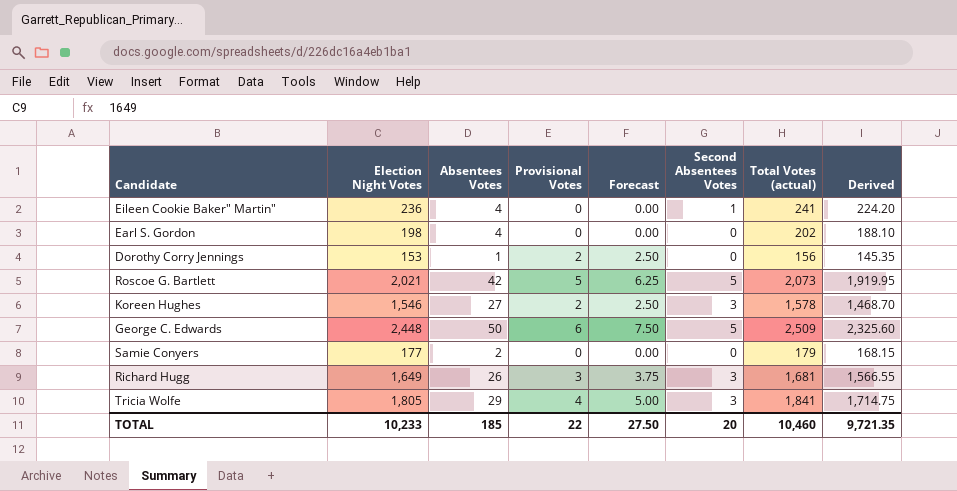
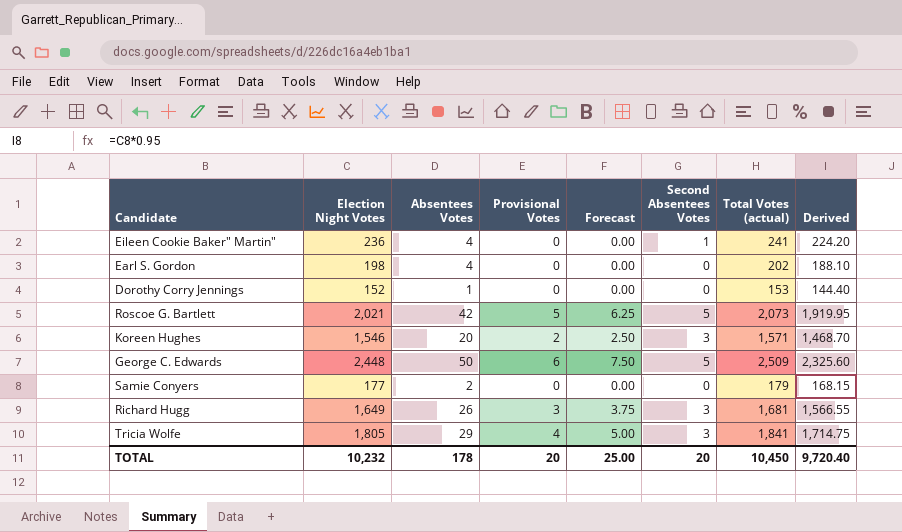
Dorothy Corry Jennings | Election Night Votes: 153 -> 152
Dorothy Corry Jennings | Provisional Votes: 2 -> 0
Dorothy Corry Jennings | Forecast: 2.50 -> 0.00
Dorothy Corry Jennings | Total Votes (actual): 156 -> 153
Dorothy Corry Jennings | Derived: 145.35 -> 144.40
Koreen Hughes | Absentees Votes: 27 -> 20
Koreen Hughes | Total Votes (actual): 1,578 -> 1,571
TOTAL | Election Night Votes: 10,233 -> 10,232
TOTAL | Absentees Votes: 185 -> 178
TOTAL | Provisional Votes: 22 -> 20
TOTAL | Forecast: 27.50 -> 25.00
TOTAL | Total Votes (actual): 10,460 -> 10,450
TOTAL | Derived: 9,721.35 -> 9,720.40

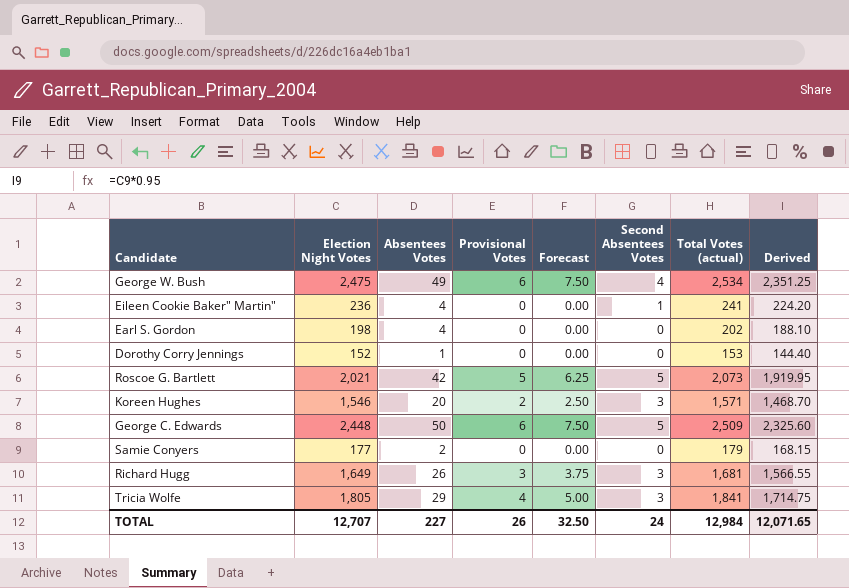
row George W. Bush: none -> 2,475 | 49 | 6 | 7.50 | 4 | 2,534 | 2,351.25
TOTAL | Election Night Votes: 10,232 -> 12,707
TOTAL | Absentees Votes: 178 -> 227
TOTAL | Provisional Votes: 20 -> 26
TOTAL | Forecast: 25.00 -> 32.50
TOTAL | Second Absentees Votes: 20 -> 24
TOTAL | Total Votes (actual): 10,450 -> 12,984
TOTAL | Derived: 9,720.40 -> 12,071.65

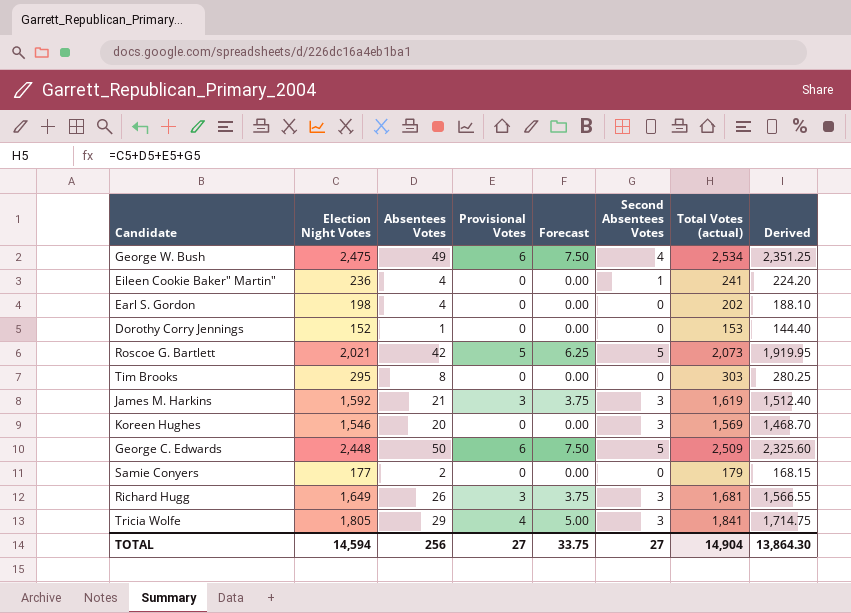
row Tim Brooks: none -> 295 | 8 | 0 | 0.00 | 0 | 303 | 280.25
row James M. Harkins: none -> 1,592 | 21 | 3 | 3.75 | 3 | 1,619 | 1,512.40
Koreen Hughes | Provisional Votes: 2 -> 0
Koreen Hughes | Forecast: 2.50 -> 0.00
Koreen Hughes | Total Votes (actual): 1,571 -> 1,569
TOTAL | Election Night Votes: 12,707 -> 14,594
TOTAL | Absentees Votes: 227 -> 256
TOTAL | Provisional Votes: 26 -> 27
TOTAL | Forecast: 32.50 -> 33.75
TOTAL | Second Absentees Votes: 24 -> 27
TOTAL | Total Votes (actual): 12,984 -> 14,904
TOTAL | Derived: 12,071.65 -> 13,864.30

